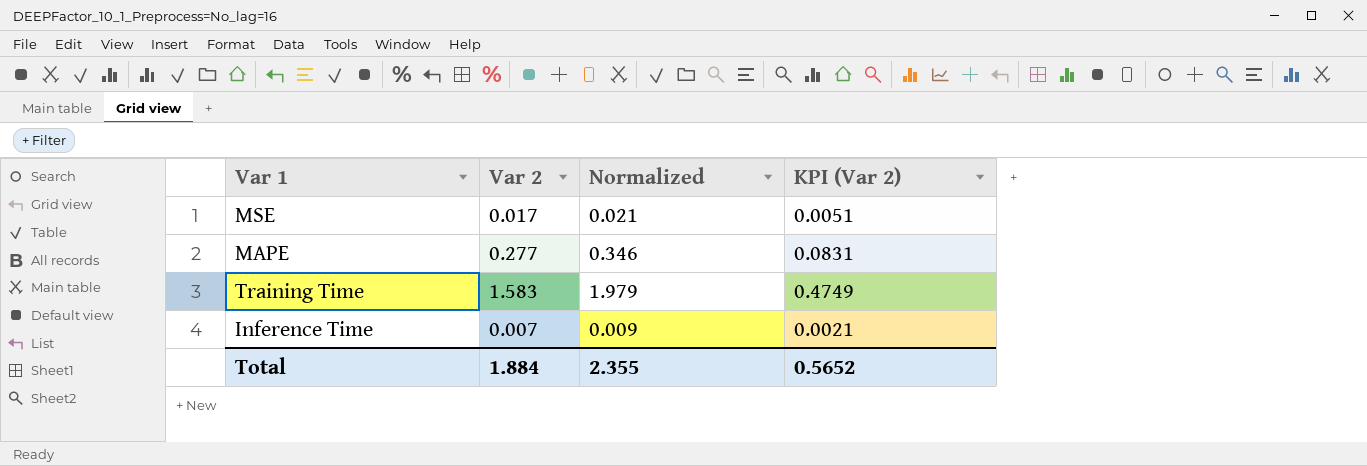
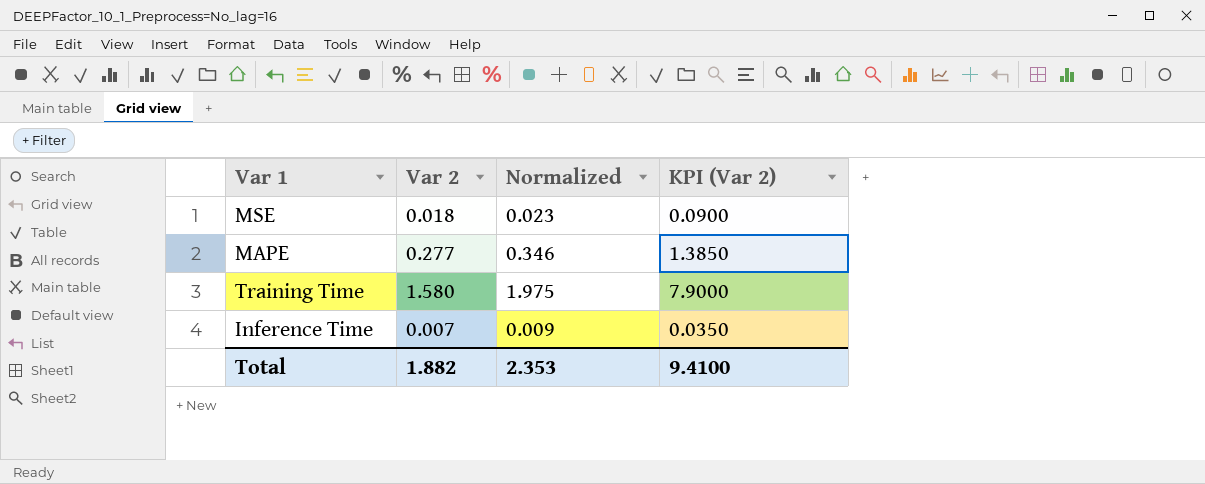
column KPI (Var 2) | formula: [Var 2] * 0.3 -> [Var 2] * 5
MSE | Var 2: 0.017 -> 0.018
MSE | Normalized: 0.021 -> 0.023
Training Time | Var 2: 1.583 -> 1.580
Training Time | Normalized: 1.979 -> 1.975
Total | Var 2: 1.884 -> 1.882
Total | Normalized: 2.355 -> 2.353
Total | KPI (Var 2): 0.5652 -> 9.4100

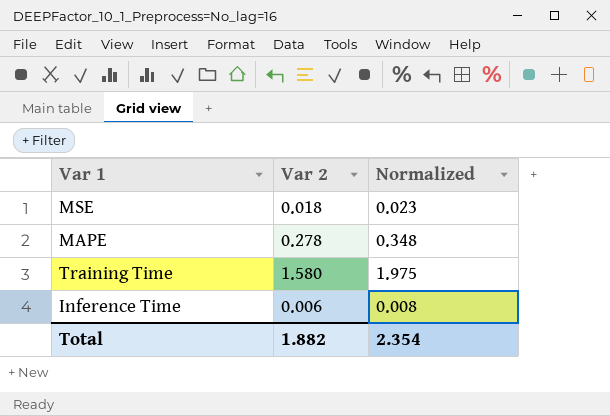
column KPI (Var 2) | formula: [Var 2] * 5 -> none
MAPE | Var 2: 0.277 -> 0.278
MAPE | Normalized: 0.346 -> 0.348
Inference Time | Var 2: 0.007 -> 0.006
Inference Time | Normalized: 0.009 -> 0.008
Total | Normalized: 2.353 -> 2.354

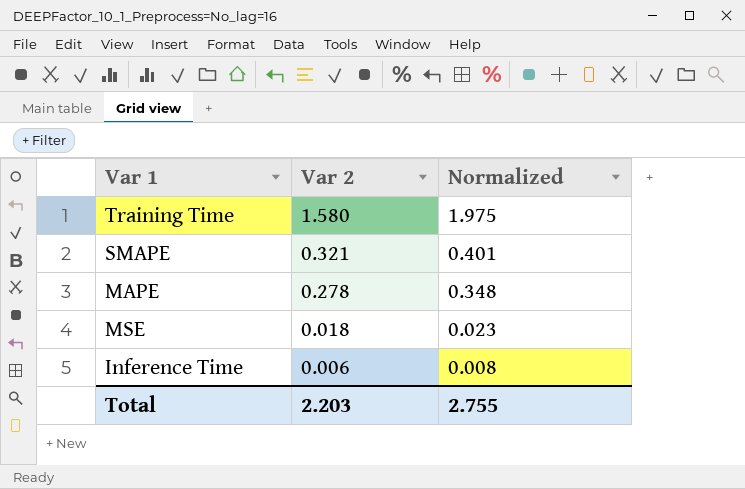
row order: none -> Var 2 descending
row SMAPE: none -> 0.321 | 0.401
Total | Var 2: 1.882 -> 2.203
Total | Normalized: 2.354 -> 2.755

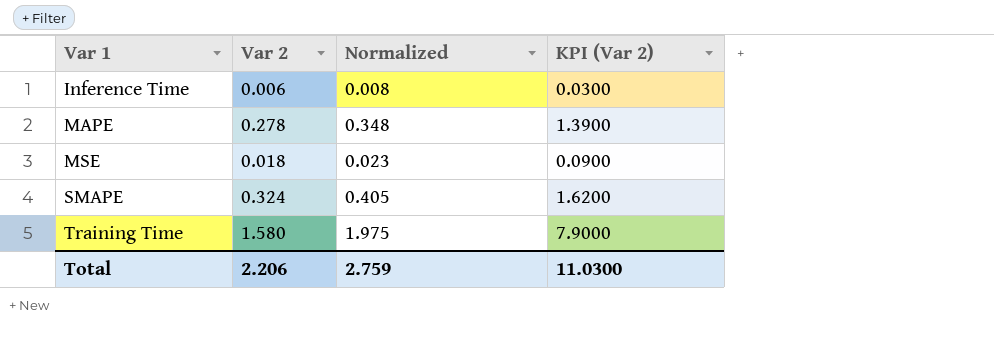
row order: Var 2 descending -> Var 1 ascending
column KPI (Var 2) | formula: none -> [Var 2] * 5
SMAPE | Var 2: 0.321 -> 0.324
SMAPE | Normalized: 0.401 -> 0.405
Total | Var 2: 2.203 -> 2.206
Total | Normalized: 2.755 -> 2.759

